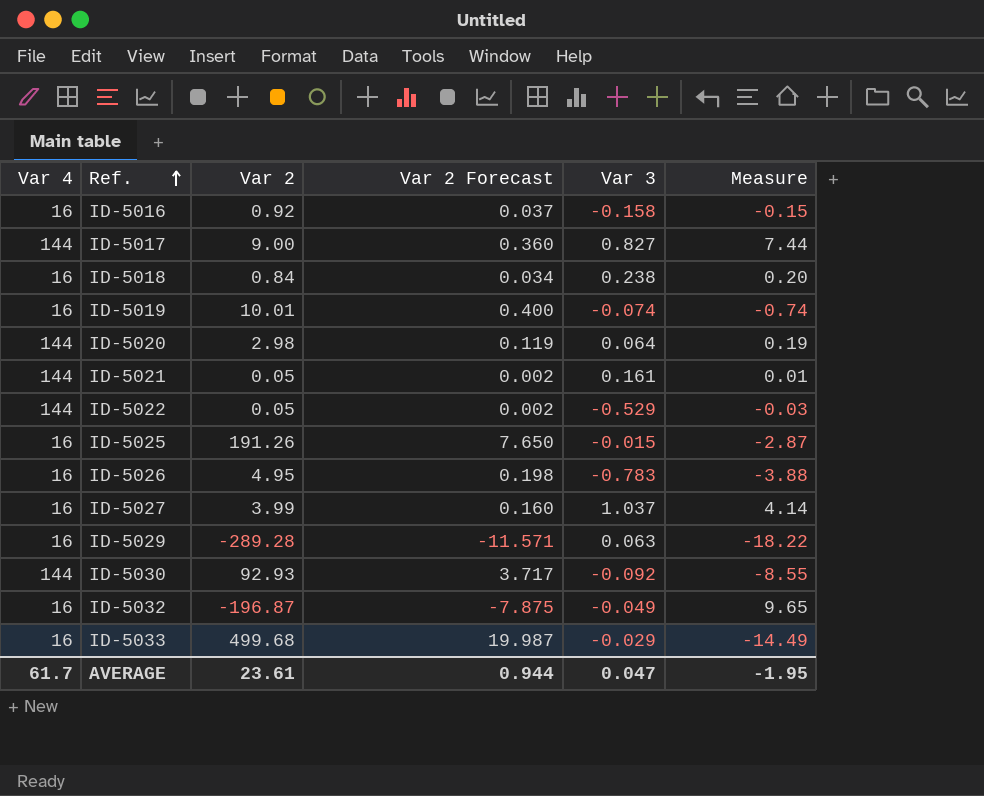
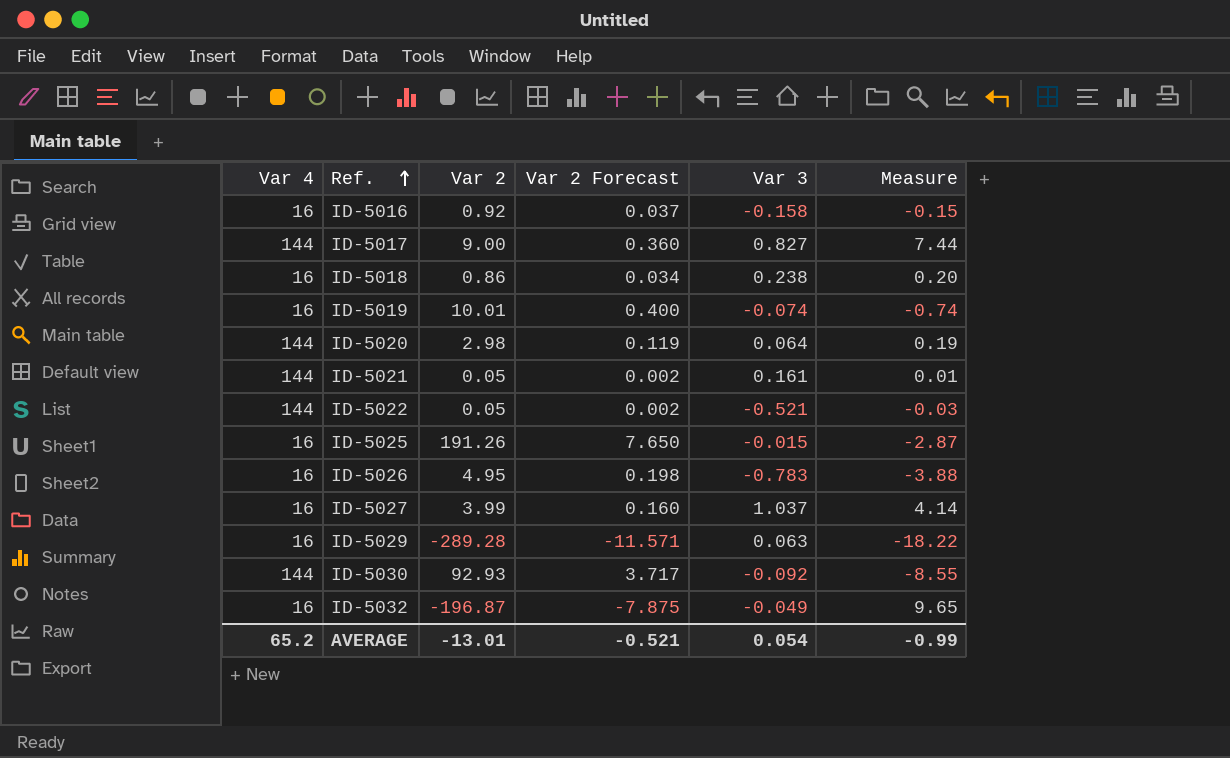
row ID-5033: 16 | 499.68 | 19.987 | -0.029 | -14.49 -> none
ID-5018 | Var 2: 0.84 -> 0.86
ID-5022 | Var 3: -0.529 -> -0.521
AVERAGE | Var 4: 61.7 -> 65.2
AVERAGE | Var 2: 23.61 -> -13.01
AVERAGE | Var 2 Forecast: 0.944 -> -0.521
AVERAGE | Var 3: 0.047 -> 0.054
AVERAGE | Measure: -1.95 -> -0.99

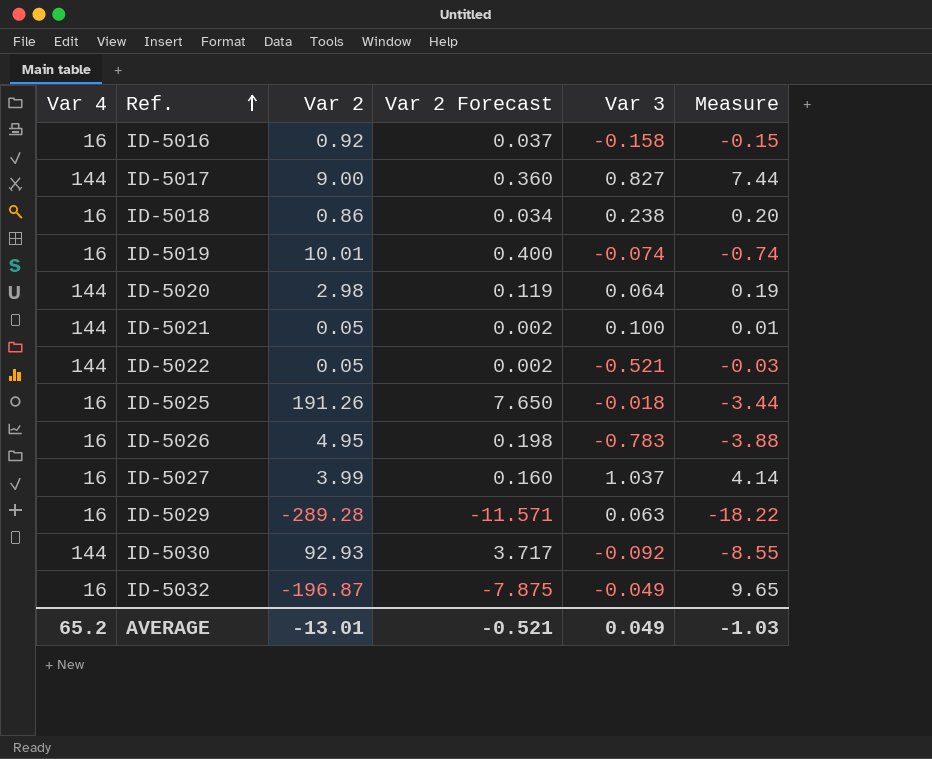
ID-5021 | Var 3: 0.161 -> 0.100
ID-5025 | Var 3: -0.015 -> -0.018
ID-5025 | Measure: -2.87 -> -3.44
AVERAGE | Var 3: 0.054 -> 0.049
AVERAGE | Measure: -0.99 -> -1.03

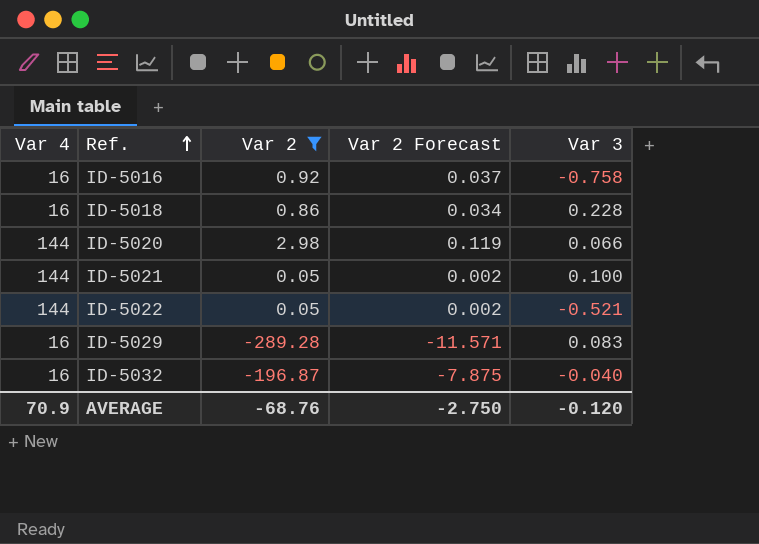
filter: none -> Var 2 <= 2.98
column Measure | formula: [Var 2] * [Var 3] -> none
ID-5016 | Var 3: -0.158 -> -0.758
ID-5018 | Var 3: 0.238 -> 0.228
ID-5020 | Var 3: 0.064 -> 0.066
ID-5029 | Var 3: 0.063 -> 0.083
ID-5032 | Var 3: -0.049 -> -0.040
AVERAGE | Var 4: 65.2 -> 70.9
AVERAGE | Var 2: -13.01 -> -68.76
AVERAGE | Var 2 Forecast: -0.521 -> -2.750
AVERAGE | Var 3: 0.049 -> -0.120

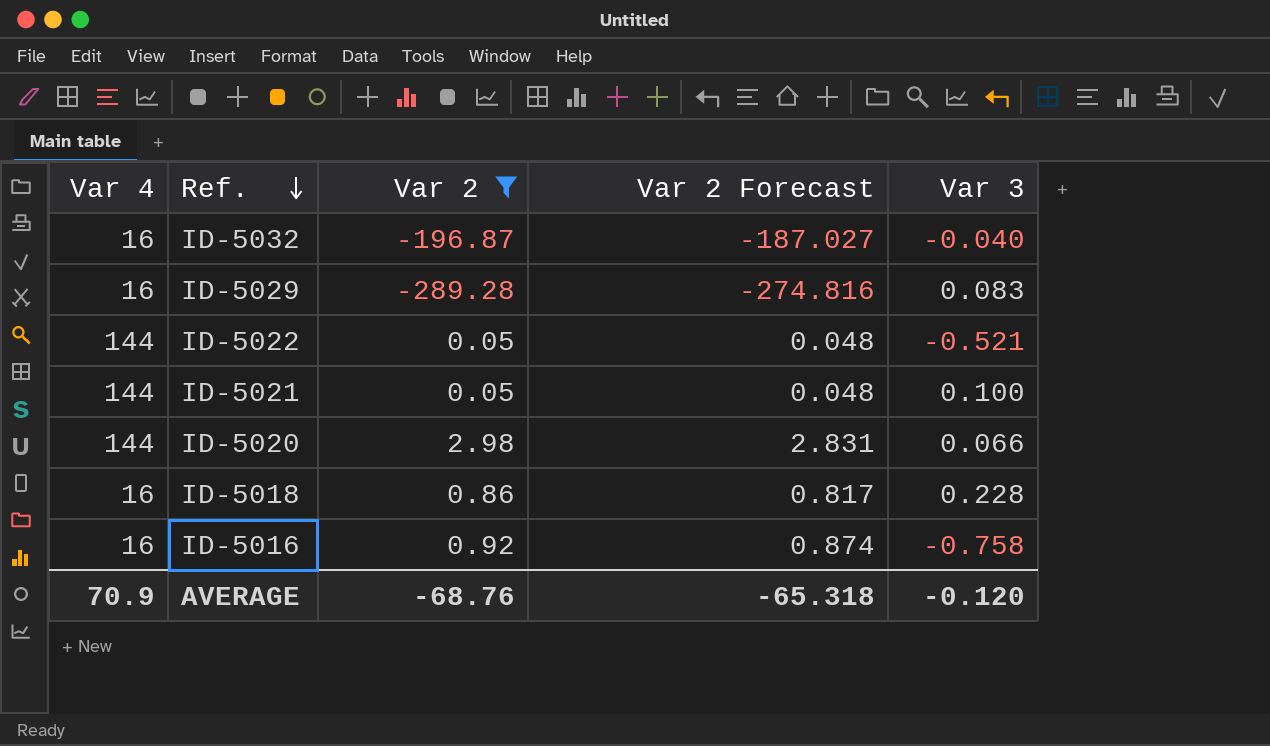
row order: Ref. ascending -> Ref. descending
column Var 2 Forecast | formula: [Var 2] * 0.04 -> [Var 2] * 0.95
AVERAGE | Var 2 Forecast: -2.750 -> -65.318

